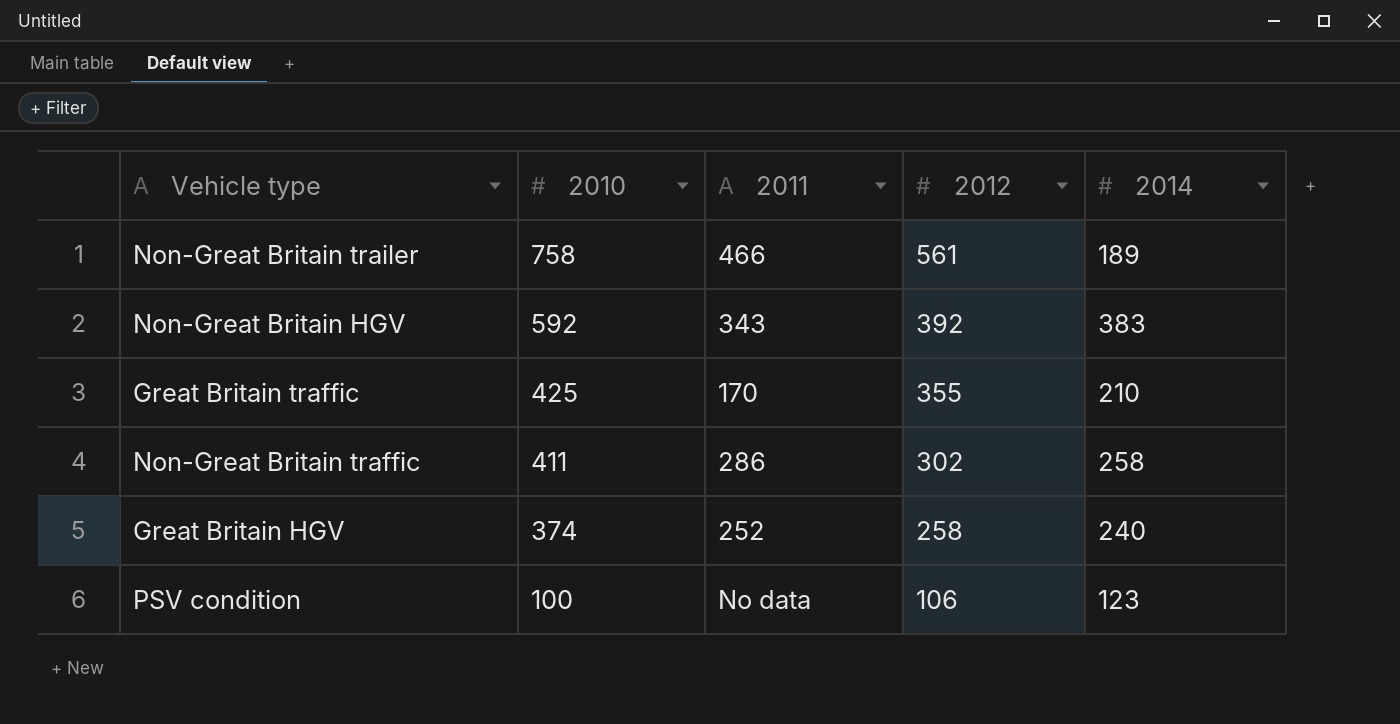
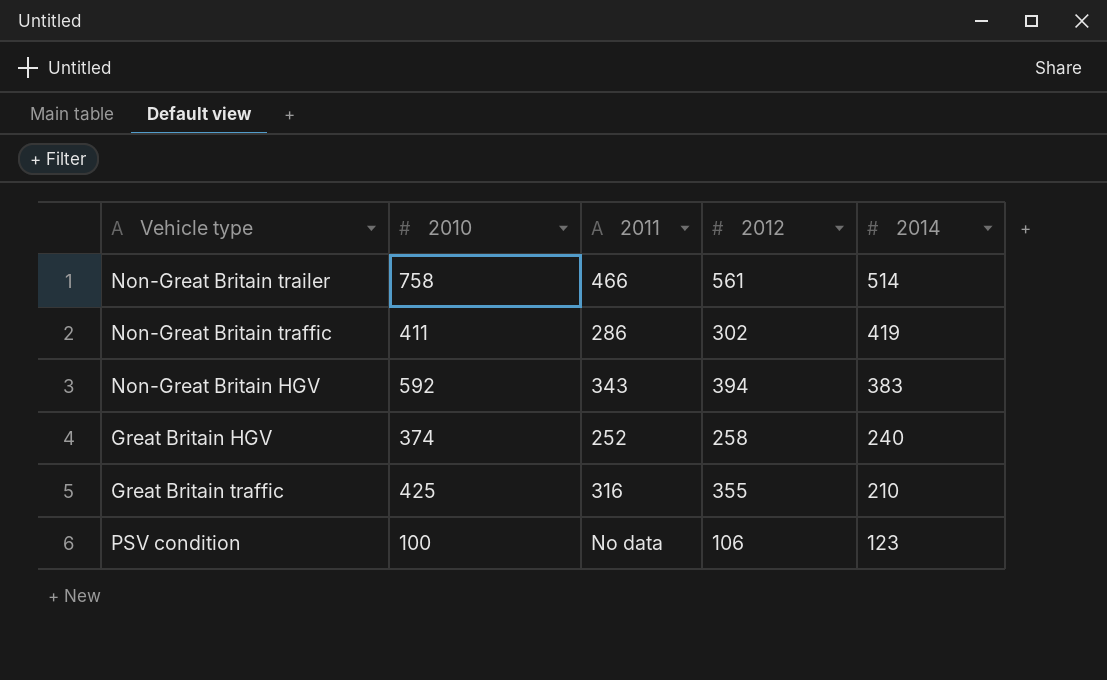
row order: 2010 descending -> 2014 descending
Non-Great Britain trailer | 2014: 189 -> 514
Non-Great Britain traffic | 2014: 258 -> 419
Non-Great Britain HGV | 2012: 392 -> 394
Great Britain traffic | 2011: 170 -> 316

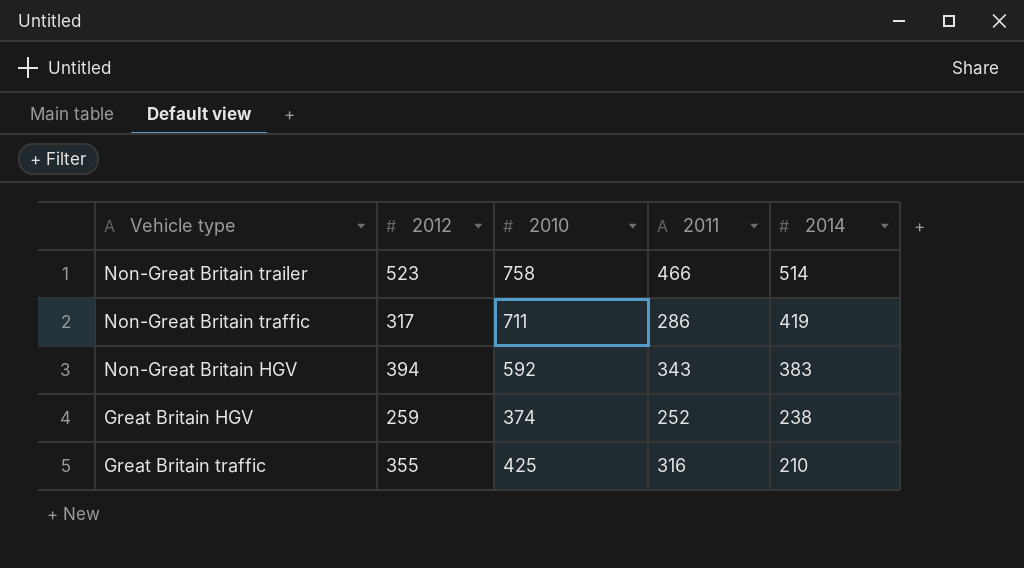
column 2012 | position: 4 -> 2
row PSV condition: 100 | No data | 106 | 123 -> none
Non-Great Britain trailer | 2012: 561 -> 523
Non-Great Britain traffic | 2012: 302 -> 317
Non-Great Britain traffic | 2010: 411 -> 711
Great Britain HGV | 2012: 258 -> 259
Great Britain HGV | 2014: 240 -> 238

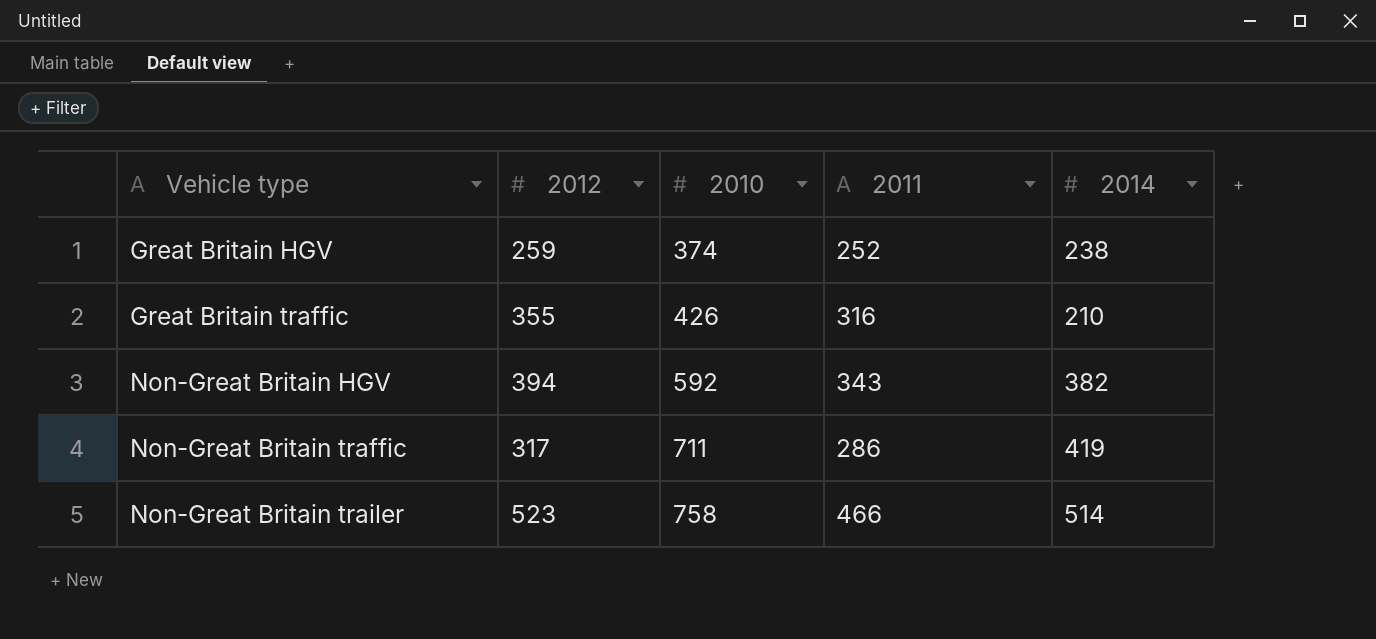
row order: 2014 descending -> Vehicle type ascending
Great Britain traffic | 2010: 425 -> 426
Non-Great Britain HGV | 2014: 383 -> 382

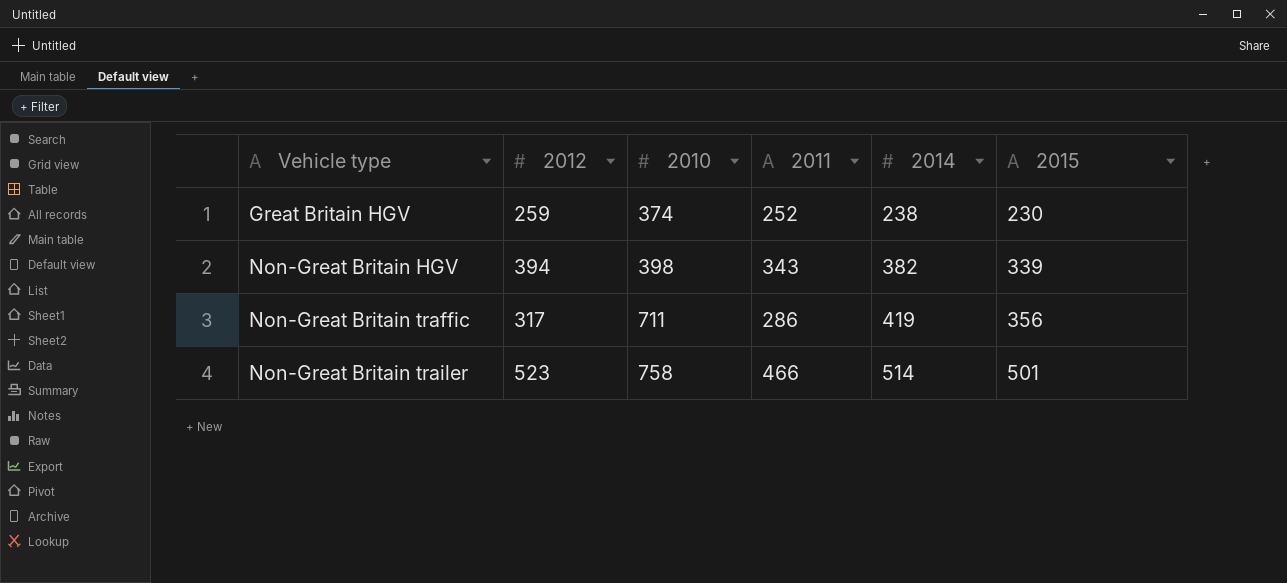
column 2015 | position: none -> 6
row Great Britain traffic: 355 | 426 | 316 | 210 -> none
Non-Great Britain HGV | 2010: 592 -> 398

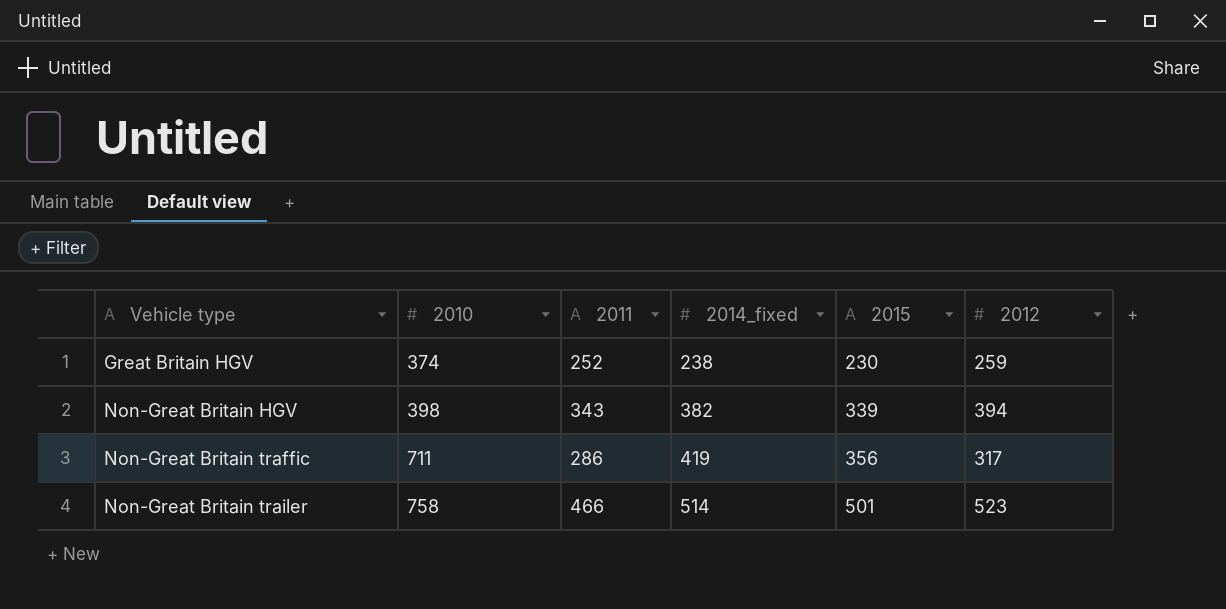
column name: 2014 -> 2014_fixed
column 2012 | position: 2 -> 6

